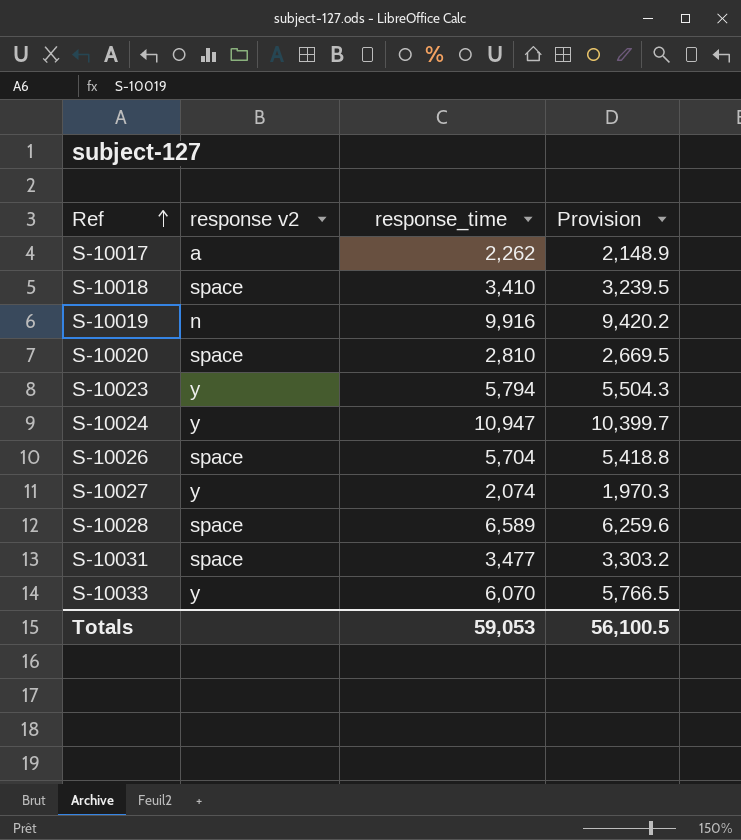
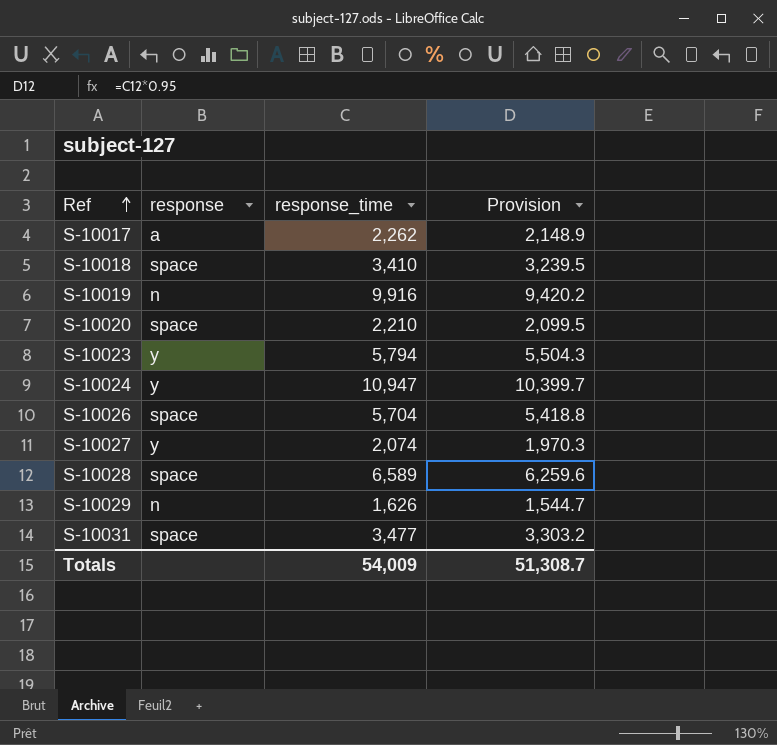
column name: response v2 -> response
row S-10033: y | 6,070 | 5,766.5 -> none
S-10020 | response_time: 2,810 -> 2,210
S-10020 | Provision: 2,669.5 -> 2,099.5
row S-10029: none -> n | 1,626 | 1,544.7
Totals | response_time: 59,053 -> 54,009
Totals | Provision: 56,100.5 -> 51,308.7

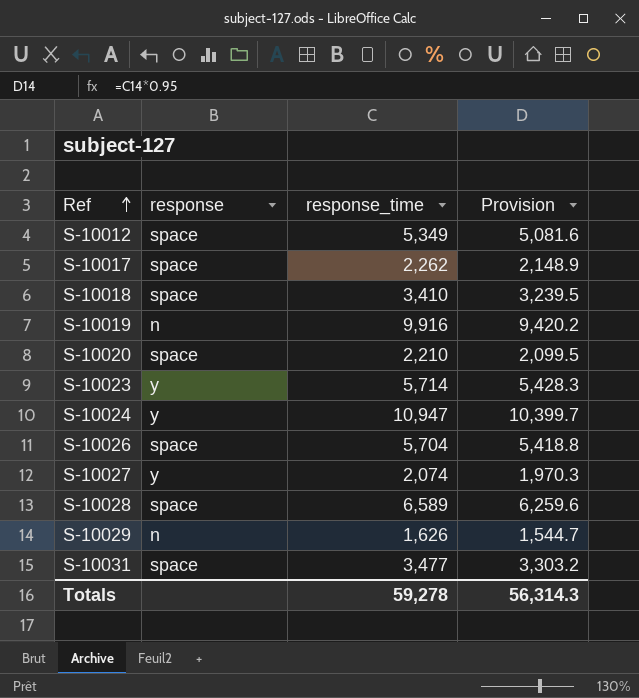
row S-10012: none -> space | 5,349 | 5,081.6
S-10017 | response: a -> space
S-10023 | response_time: 5,794 -> 5,714
S-10023 | Provision: 5,504.3 -> 5,428.3
Totals | response_time: 54,009 -> 59,278
Totals | Provision: 51,308.7 -> 56,314.3

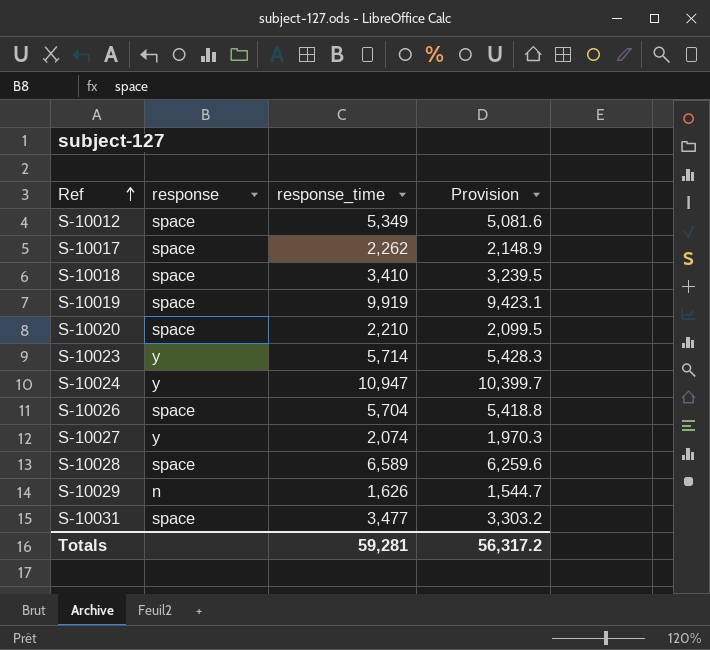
S-10019 | response: n -> space
S-10019 | response_time: 9,916 -> 9,919
S-10019 | Provision: 9,420.2 -> 9,423.1
Totals | response_time: 59,278 -> 59,281
Totals | Provision: 56,314.3 -> 56,317.2

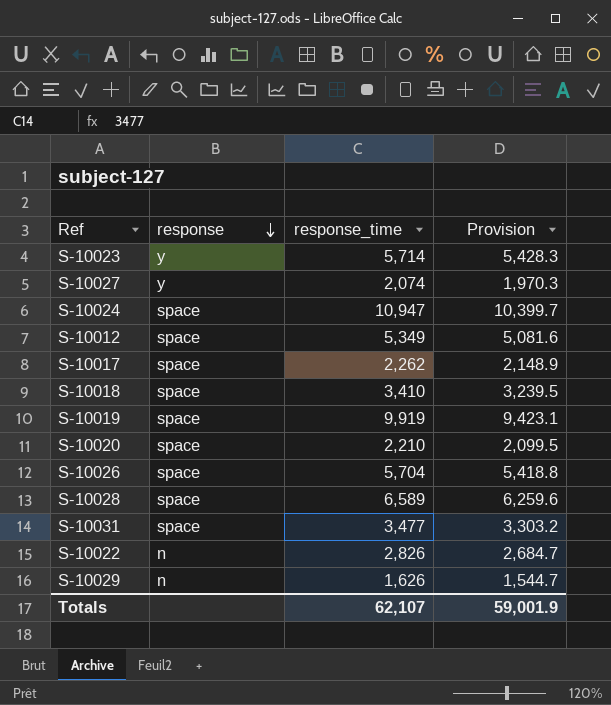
row order: Ref ascending -> response descending
S-10024 | response: y -> space
row S-10022: none -> n | 2,826 | 2,684.7
Totals | response_time: 59,281 -> 62,107
Totals | Provision: 56,317.2 -> 59,001.9

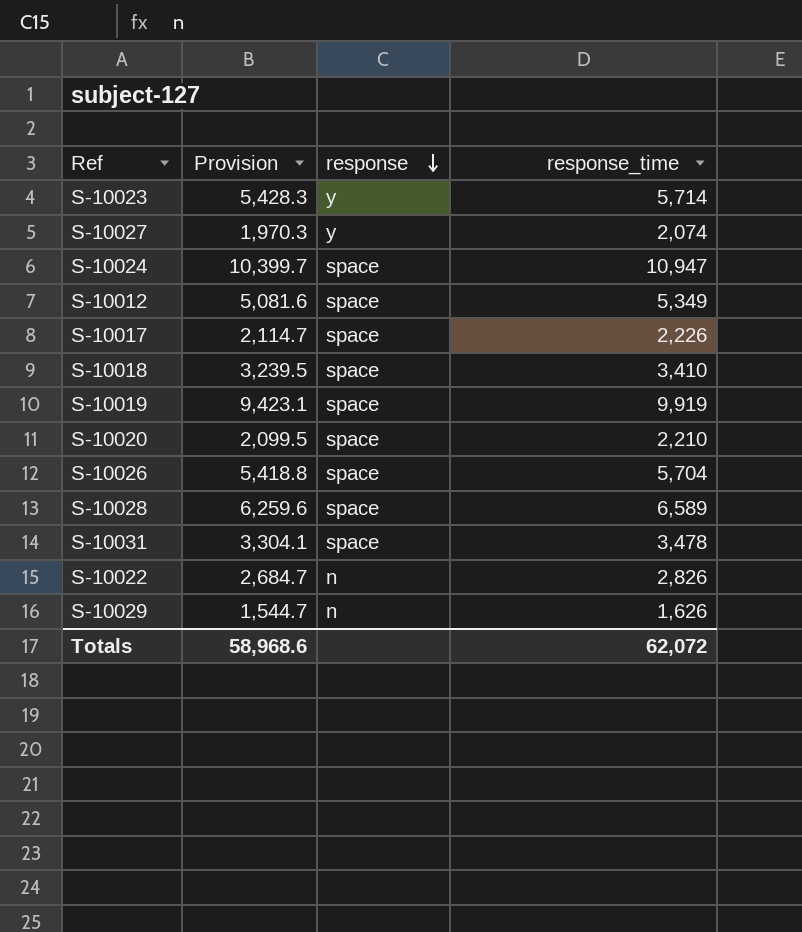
column Provision | position: 4 -> 2
S-10017 | Provision: 2,148.9 -> 2,114.7
S-10017 | response_time: 2,262 -> 2,226
S-10031 | Provision: 3,303.2 -> 3,304.1
S-10031 | response_time: 3,477 -> 3,478
Totals | Provision: 59,001.9 -> 58,968.6
Totals | response_time: 62,107 -> 62,072

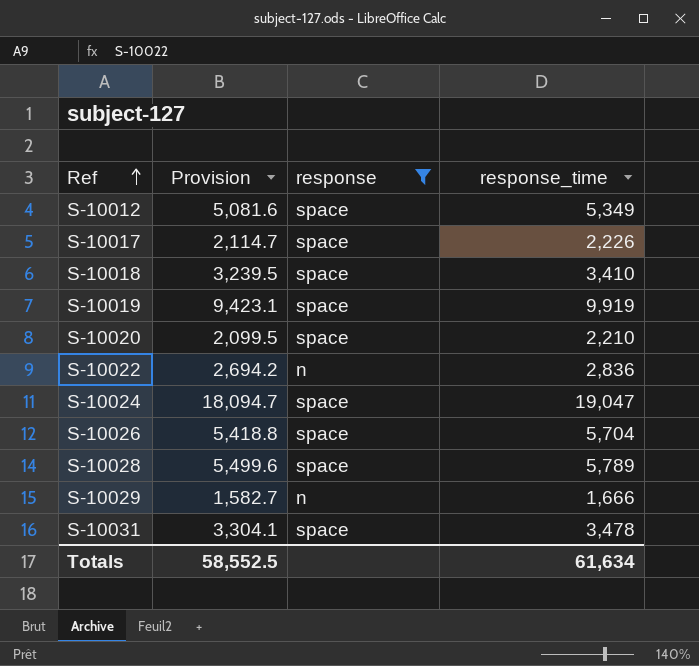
filter: none -> response != y
row order: response descending -> Ref ascending
S-10022 | Provision: 2,684.7 -> 2,694.2
S-10022 | response_time: 2,826 -> 2,836
S-10024 | Provision: 10,399.7 -> 18,094.7
S-10024 | response_time: 10,947 -> 19,047
S-10028 | Provision: 6,259.6 -> 5,499.6
S-10028 | response_time: 6,589 -> 5,789
S-10029 | Provision: 1,544.7 -> 1,582.7
S-10029 | response_time: 1,626 -> 1,666
Totals | Provision: 58,968.6 -> 58,552.5
Totals | response_time: 62,072 -> 61,634

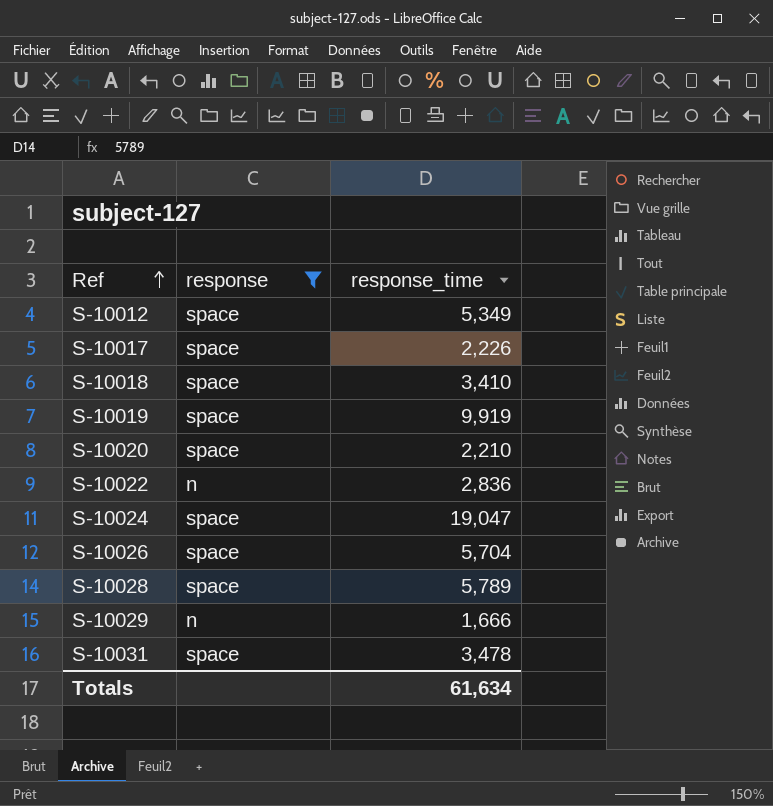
column Provision | formula: [response_time] * 0.95 -> none

